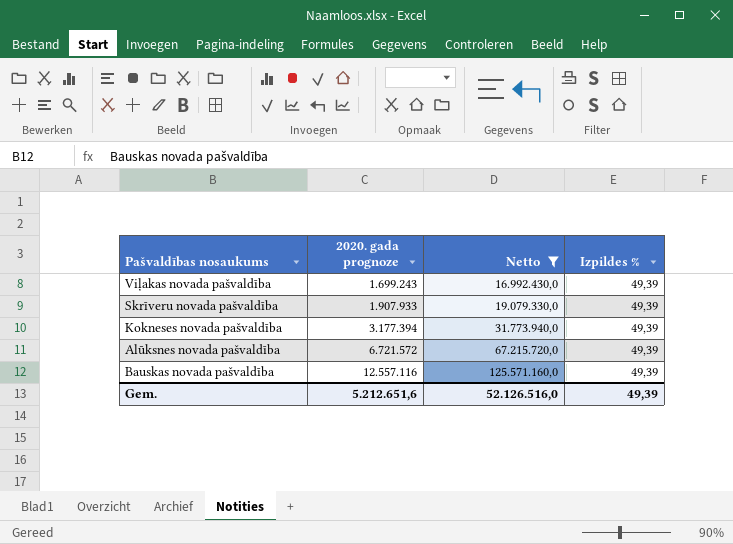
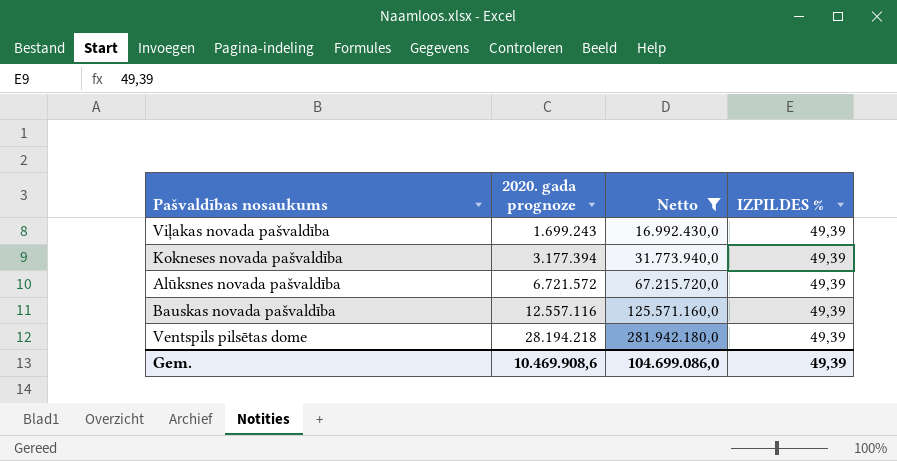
column name: Izpildes % -> IZPILDES %
row Skrīveru novada pašvaldība: 1.907.933 | 19.079.330,0 | 49,39 -> none
row Ventspils pilsētas dome: none -> 28.194.218 | 281.942.180,0 | 49,39
Gem. | 2020. gada prognoze: 5.212.651,6 -> 10.469.908,6
Gem. | Netto: 52.126.516,0 -> 104.699.086,0

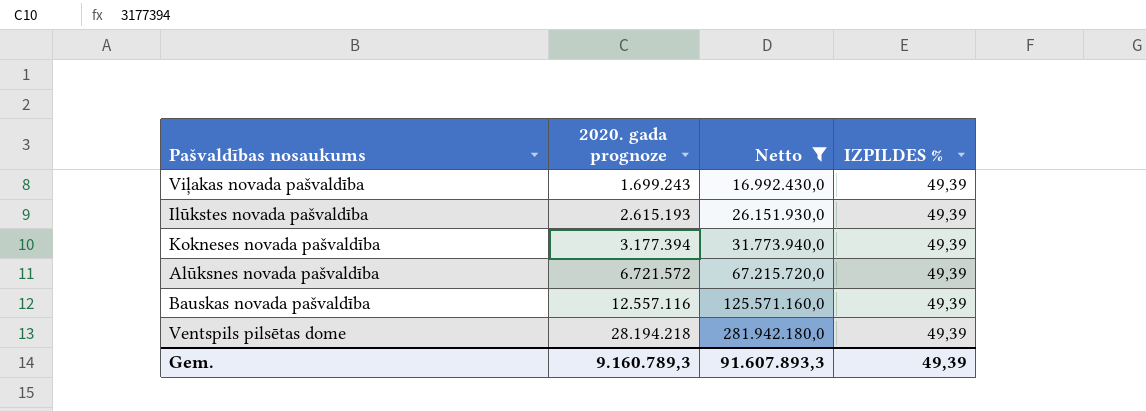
row Ilūkstes novada pašvaldība: none -> 2.615.193 | 26.151.930,0 | 49,39
Gem. | 2020. gada prognoze: 10.469.908,6 -> 9.160.789,3
Gem. | Netto: 104.699.086,0 -> 91.607.893,3

